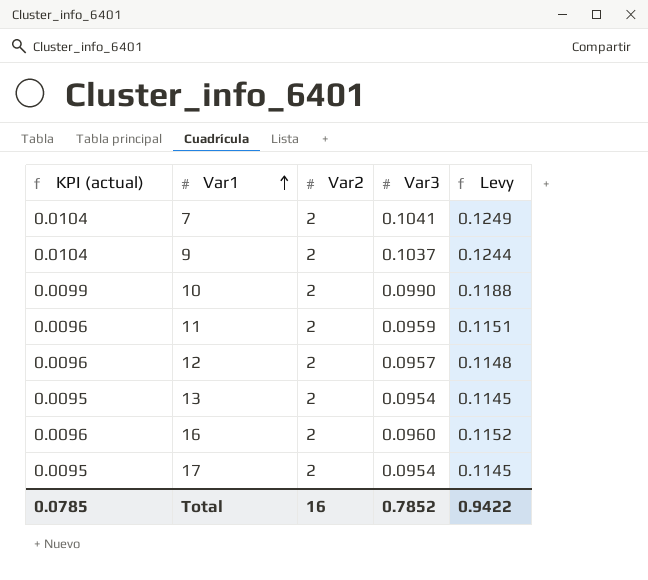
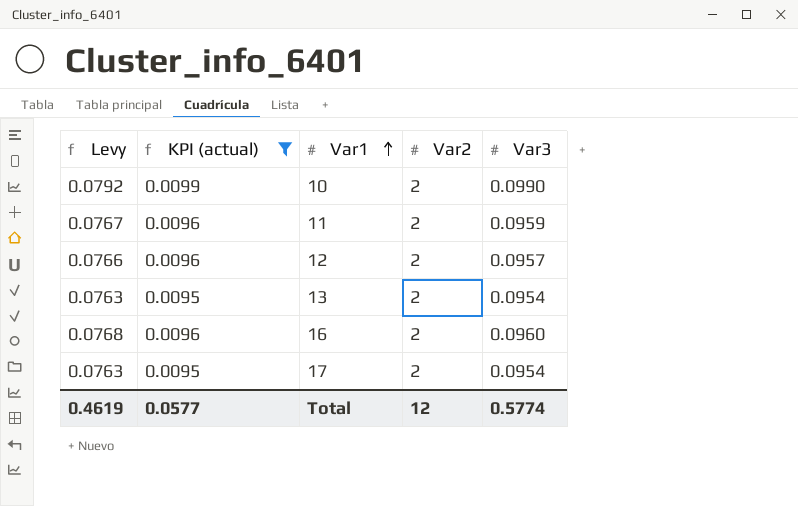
filter: none -> KPI (actual) != 0.0104
column Levy | formula: [Var3] * 1.2 -> [Var3] * 0.8
column Levy | position: 5 -> 1
Total | Levy: 0.9422 -> 0.4619
Total | KPI (actual): 0.0785 -> 0.0577
Total | Var2: 16 -> 12
Total | Var3: 0.7852 -> 0.5774

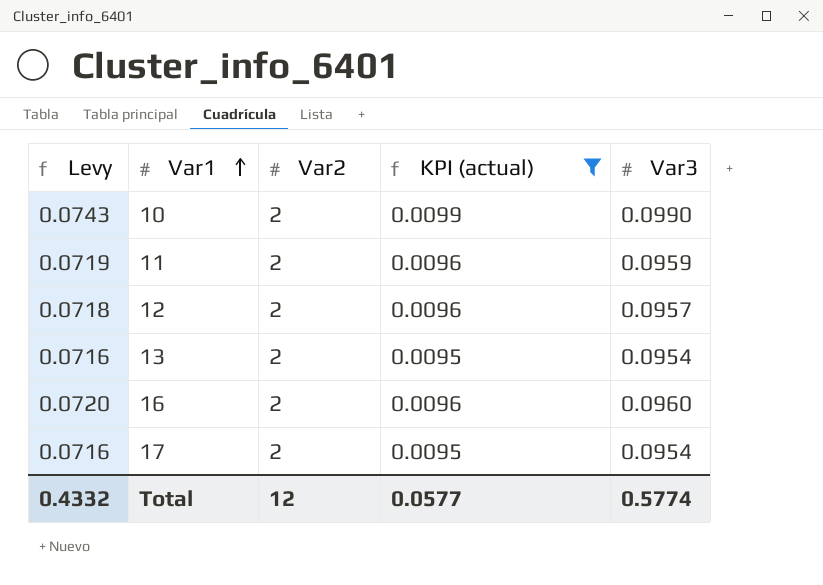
column Levy | formula: [Var3] * 0.8 -> [Var3] * 0.75
column KPI (actual) | position: 2 -> 4
Total | Levy: 0.4619 -> 0.4332

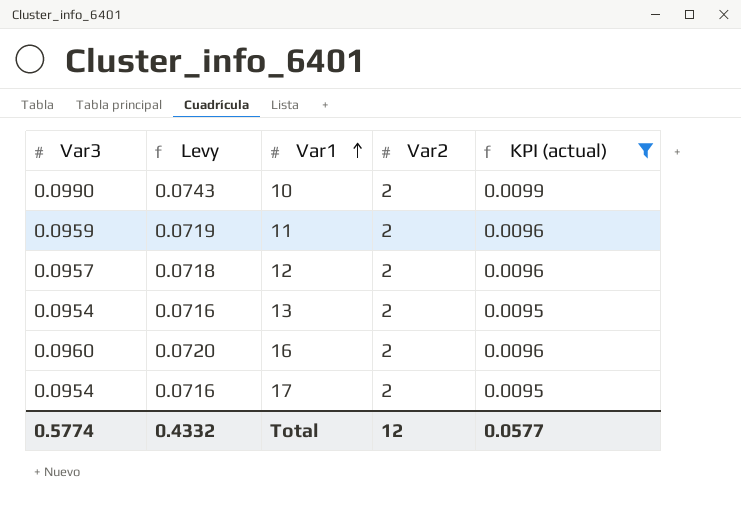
column Var3 | position: 5 -> 1

